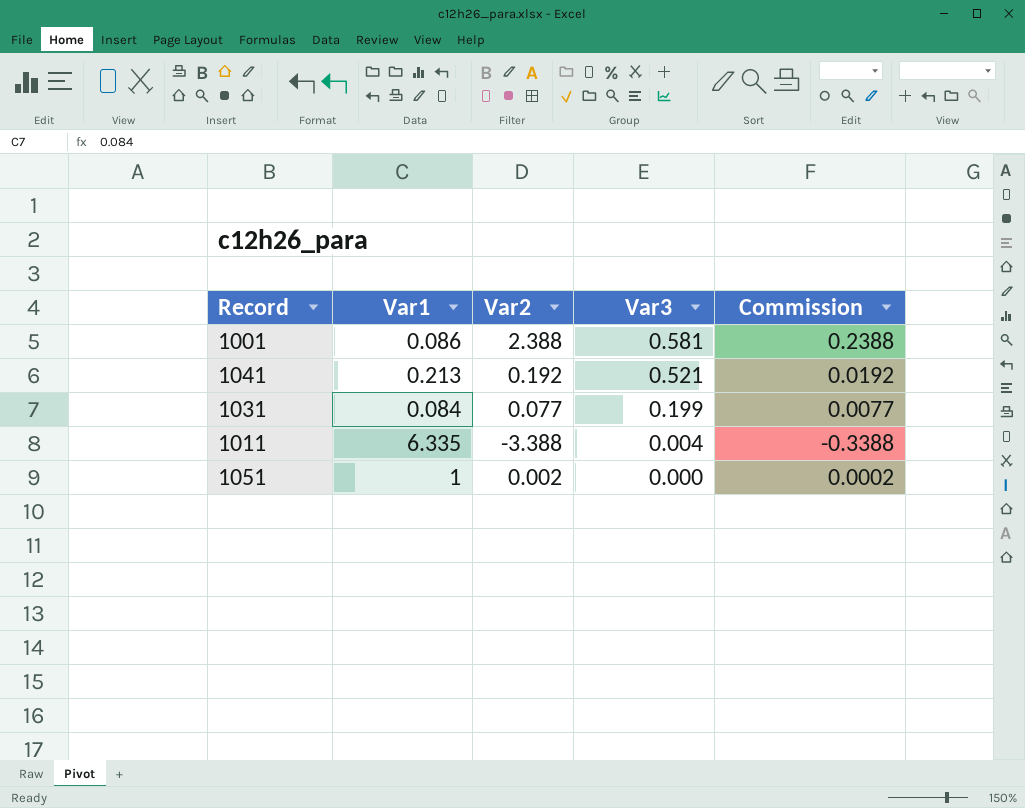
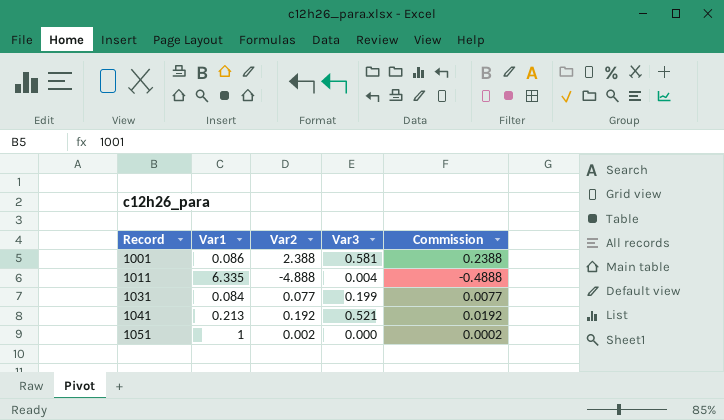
row order: Var3 descending -> Record ascending
1011 | Var2: -3.388 -> -4.888
1011 | Commission: -0.3388 -> -0.4888

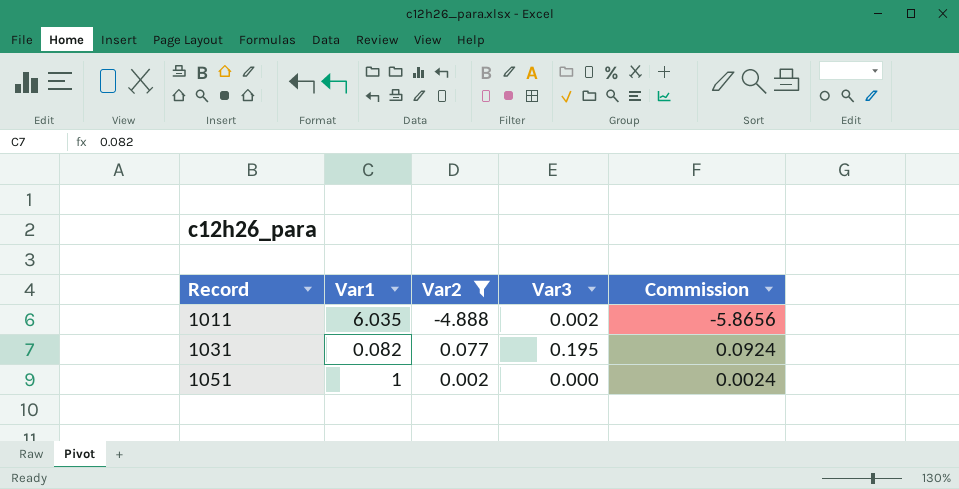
filter: none -> Var2 <= 0.077
column Commission | formula: [Var2] * 0.1 -> [Var2] * 1.2
1011 | Var1: 6.335 -> 6.035
1011 | Var3: 0.004 -> 0.002
1031 | Var1: 0.084 -> 0.082
1031 | Var3: 0.199 -> 0.195

